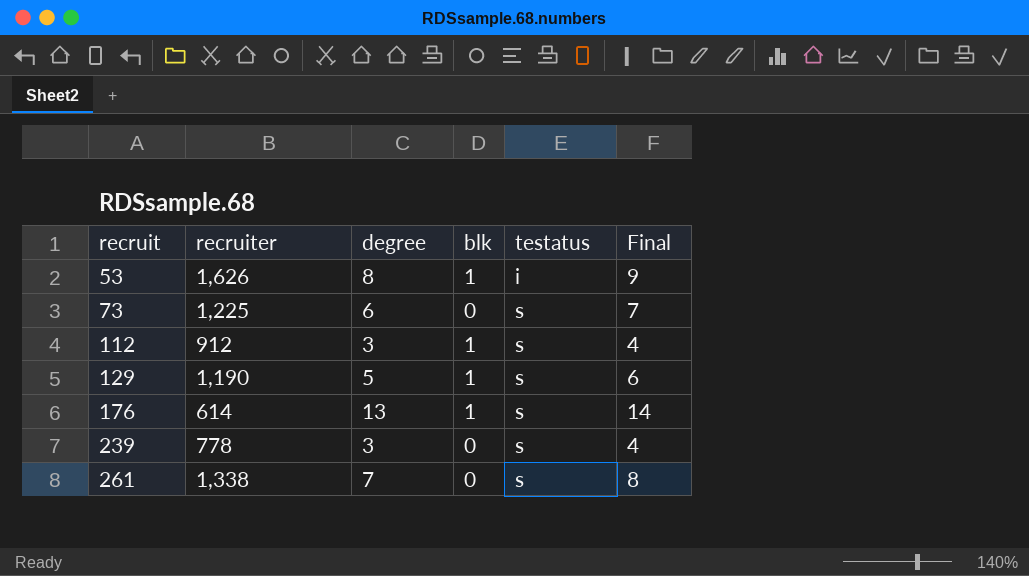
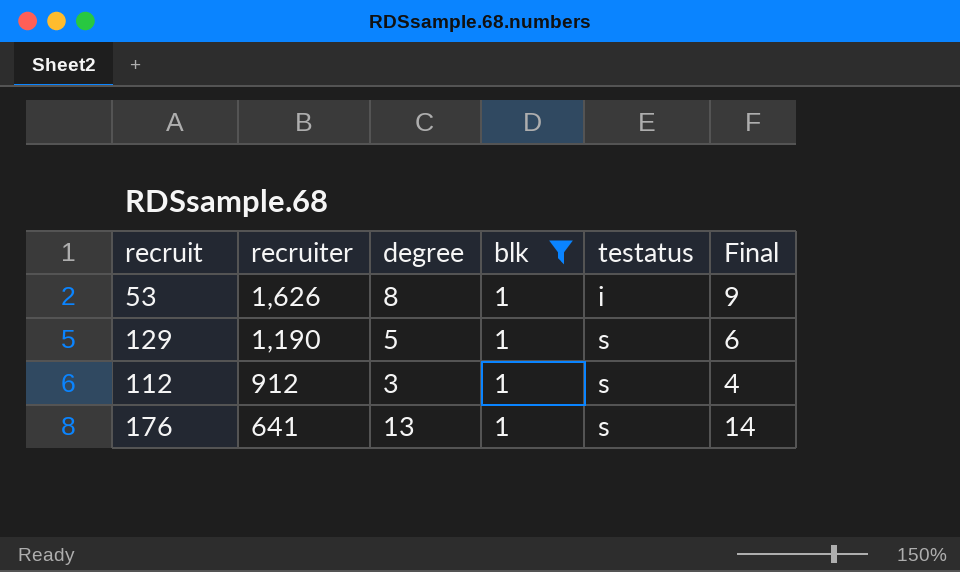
filter: none -> blk = 1
row order: recruit ascending -> recruiter descending
176 | recruiter: 614 -> 641

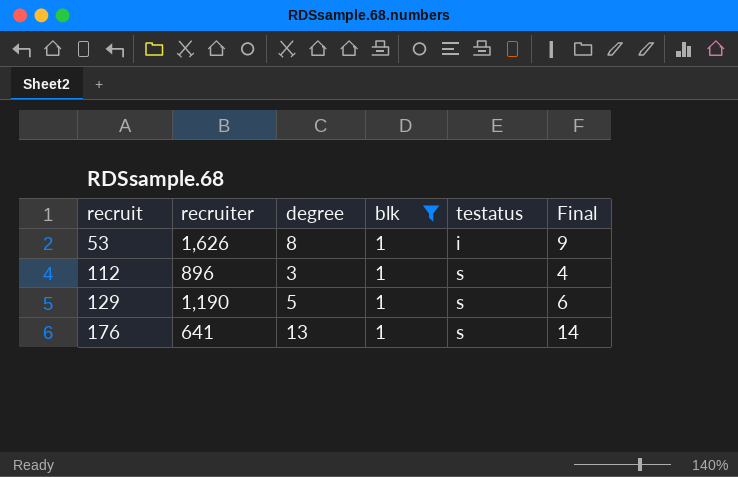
row order: recruiter descending -> recruit ascending
112 | recruiter: 912 -> 896

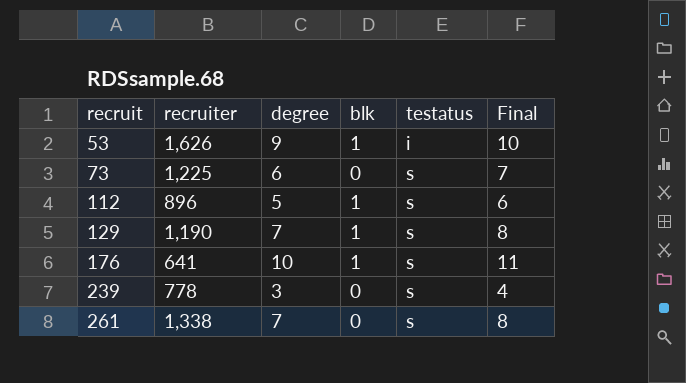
filter: blk = 1 -> none
53 | degree: 8 -> 9
53 | Final: 9 -> 10
112 | degree: 3 -> 5
112 | Final: 4 -> 6
129 | degree: 5 -> 7
129 | Final: 6 -> 8
176 | degree: 13 -> 10
176 | Final: 14 -> 11

